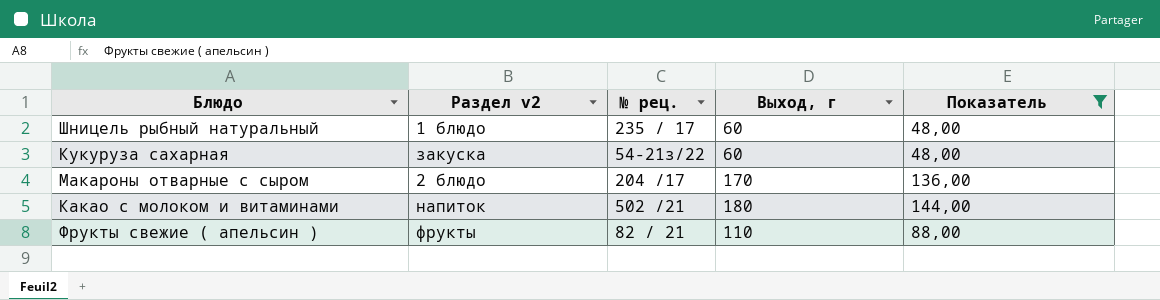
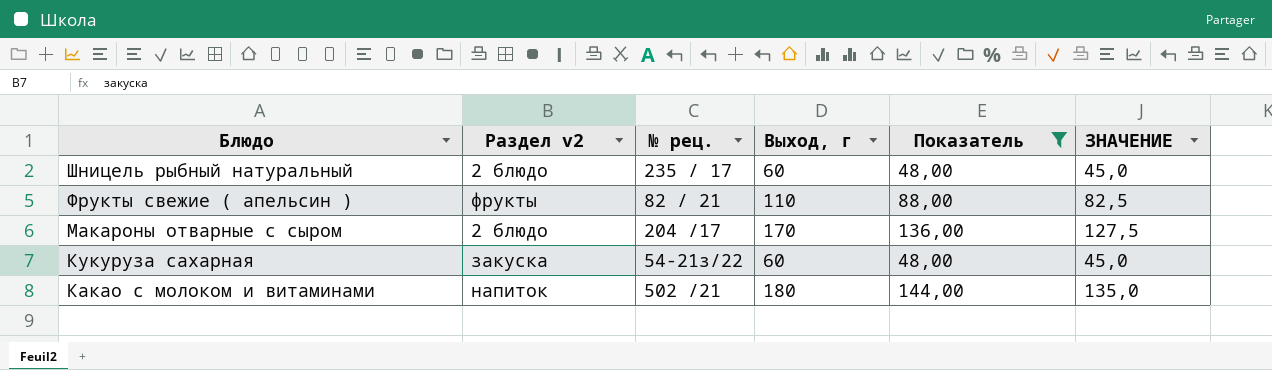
row order: none -> Блюдо descending
column ЗНАЧЕНИЕ | formula: none -> [Выход, г] * 0,75
Шницель рыбный натуральный | Раздел v2: 1 блюдо -> 2 блюдо

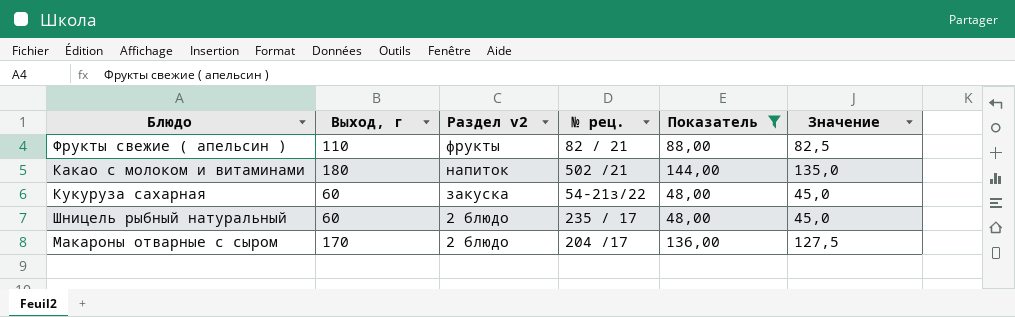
row order: Блюдо descending -> Раздел v2 descending
column Выход, г | position: 4 -> 2
column name: ЗНАЧЕНИЕ -> Значение

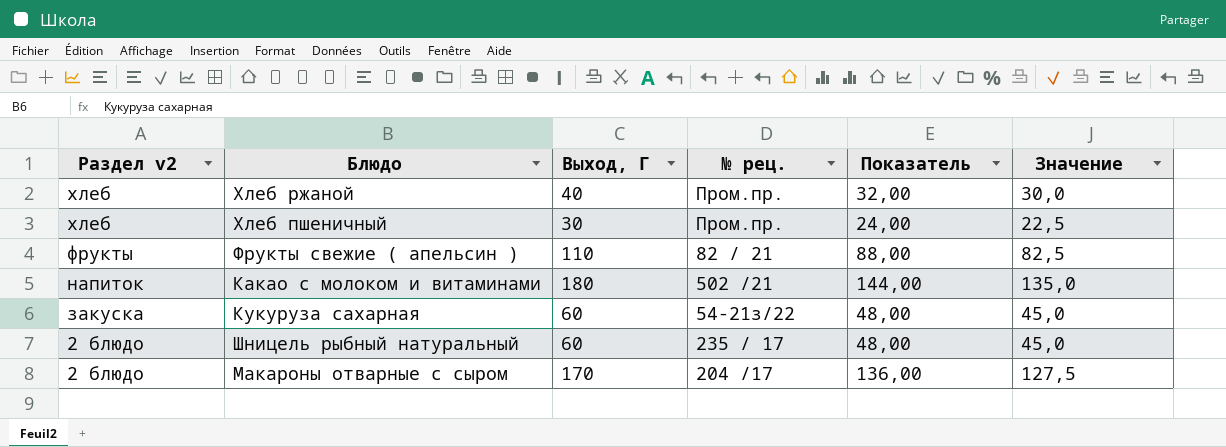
filter: Показатель >= 48,00 -> none
column Раздел v2 | position: 3 -> 1
column name: Выход, г -> Выход, Г

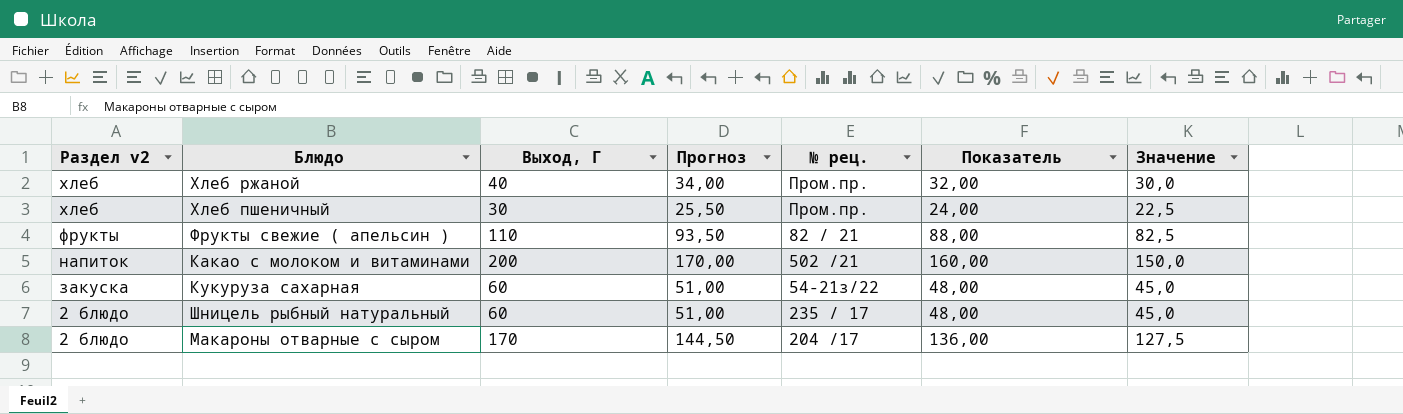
column Прогноз | formula: none -> [Выход, Г] * 0,85
Какао с молоком и витаминами | Выход, Г: 180 -> 200
Какао с молоком и витаминами | Показатель: 144,00 -> 160,00
Какао с молоком и витаминами | Значение: 135,0 -> 150,0

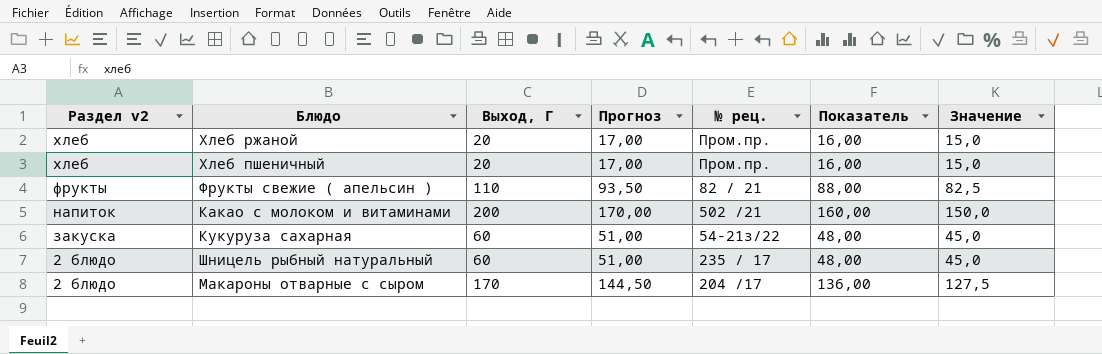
Хлеб ржаной | Выход, Г: 40 -> 20
Хлеб ржаной | Прогноз: 34,00 -> 17,00
Хлеб ржаной | Показатель: 32,00 -> 16,00
Хлеб ржаной | Значение: 30,0 -> 15,0
Хлеб пшеничный | Выход, Г: 30 -> 20
Хлеб пшеничный | Прогноз: 25,50 -> 17,00
Хлеб пшеничный | Показатель: 24,00 -> 16,00
Хлеб пшеничный | Значение: 22,5 -> 15,0

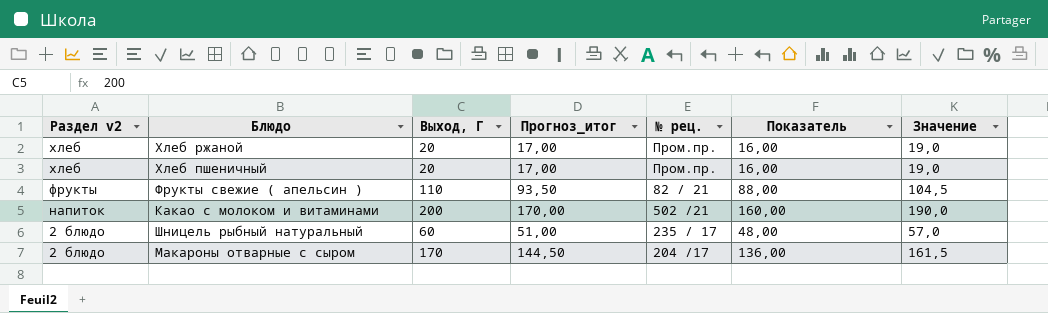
column name: Прогноз -> Прогноз_итог
column Значение | formula: [Выход, Г] * 0,75 -> [Выход, Г] * 0,95
row Кукуруза сахарная: закуска | 60 | 51,00 | 54-21з/22 | 48,00 | 45,0 -> none

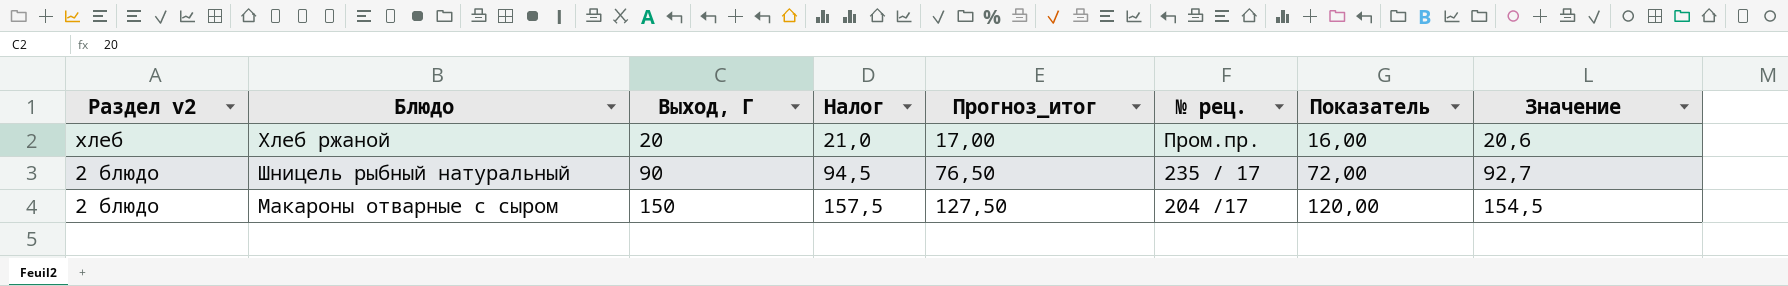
column Налог | formula: none -> [Выход, Г] * 1,05
column Значение | formula: [Выход, Г] * 0,95 -> [Выход, Г] * 1,03
row Хлеб пшеничный: хлеб | 20 | 17,00 | Пром.пр. | 16,00 | 19,0 -> none
row Фрукты свежие ( апельсин ): фрукты | 110 | 93,50 | 82 / 21 | 88,00 | 104,5 -> none
row Какао с молоком и витаминами: напиток | 200 | 170,00 | 502 /21 | 160,00 | 190,0 -> none
Шницель рыбный натуральный | Выход, Г: 60 -> 90
Шницель рыбный натуральный | Прогноз_итог: 51,00 -> 76,50
Шницель рыбный натуральный | Показатель: 48,00 -> 72,00
Макароны отварные с сыром | Выход, Г: 170 -> 150
Макароны отварные с сыром | Прогноз_итог: 144,50 -> 127,50
Макароны отварные с сыром | Показатель: 136,00 -> 120,00

